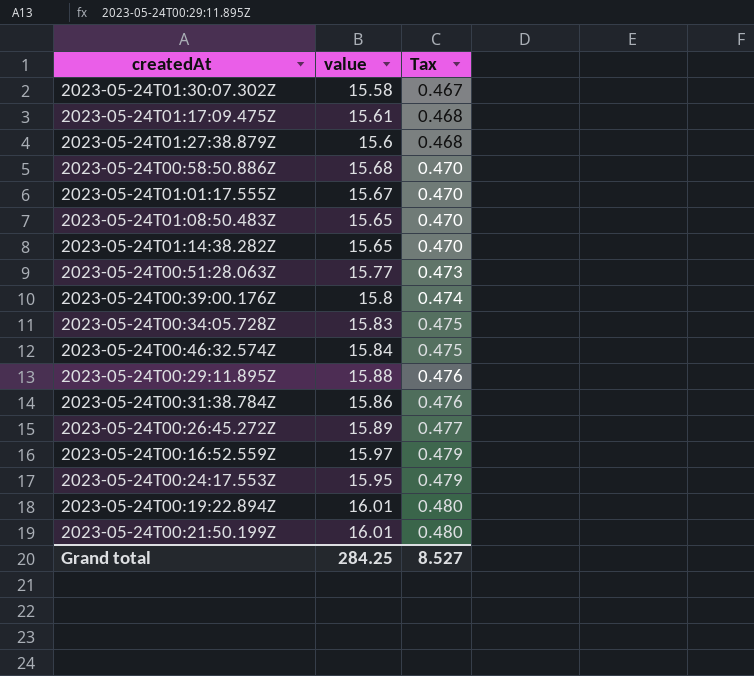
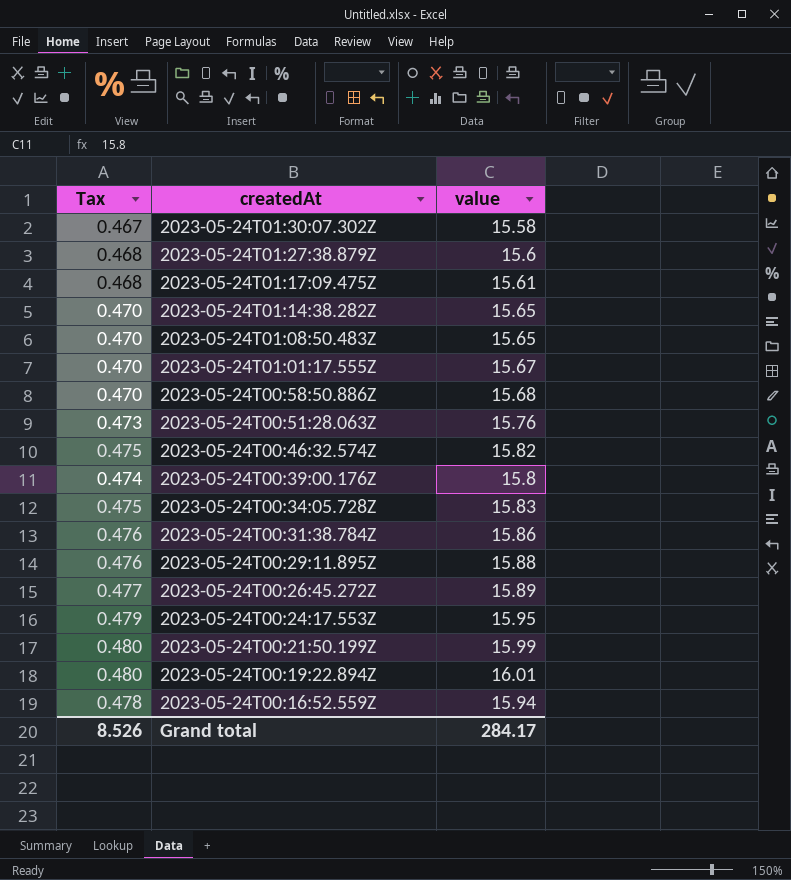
row order: Tax ascending -> createdAt descending
column Tax | position: 3 -> 1
2023-05-24T00:51:28.063Z | value: 15.77 -> 15.76
2023-05-24T00:46:32.574Z | value: 15.84 -> 15.82
2023-05-24T00:21:50.199Z | value: 16.01 -> 15.99
2023-05-24T00:16:52.559Z | Tax: 0.479 -> 0.478
2023-05-24T00:16:52.559Z | value: 15.97 -> 15.94
Grand total | Tax: 8.527 -> 8.526
Grand total | value: 284.25 -> 284.17

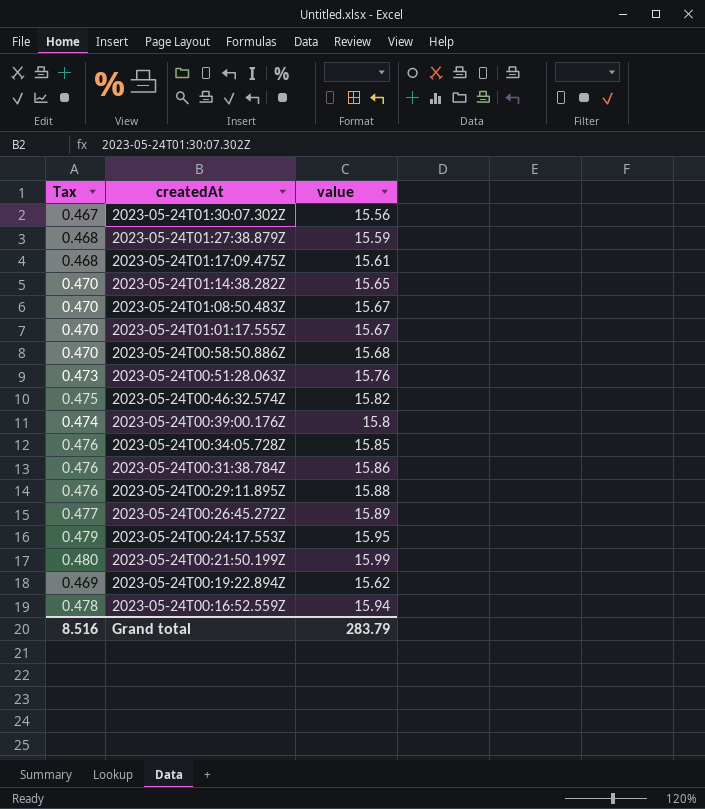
2023-05-24T01:30:07.302Z | value: 15.58 -> 15.56
2023-05-24T01:27:38.879Z | value: 15.6 -> 15.59
2023-05-24T01:08:50.483Z | value: 15.65 -> 15.67
2023-05-24T00:34:05.728Z | Tax: 0.475 -> 0.476
2023-05-24T00:34:05.728Z | value: 15.83 -> 15.85
2023-05-24T00:19:22.894Z | Tax: 0.480 -> 0.469
2023-05-24T00:19:22.894Z | value: 16.01 -> 15.62
Grand total | Tax: 8.526 -> 8.516
Grand total | value: 284.17 -> 283.79

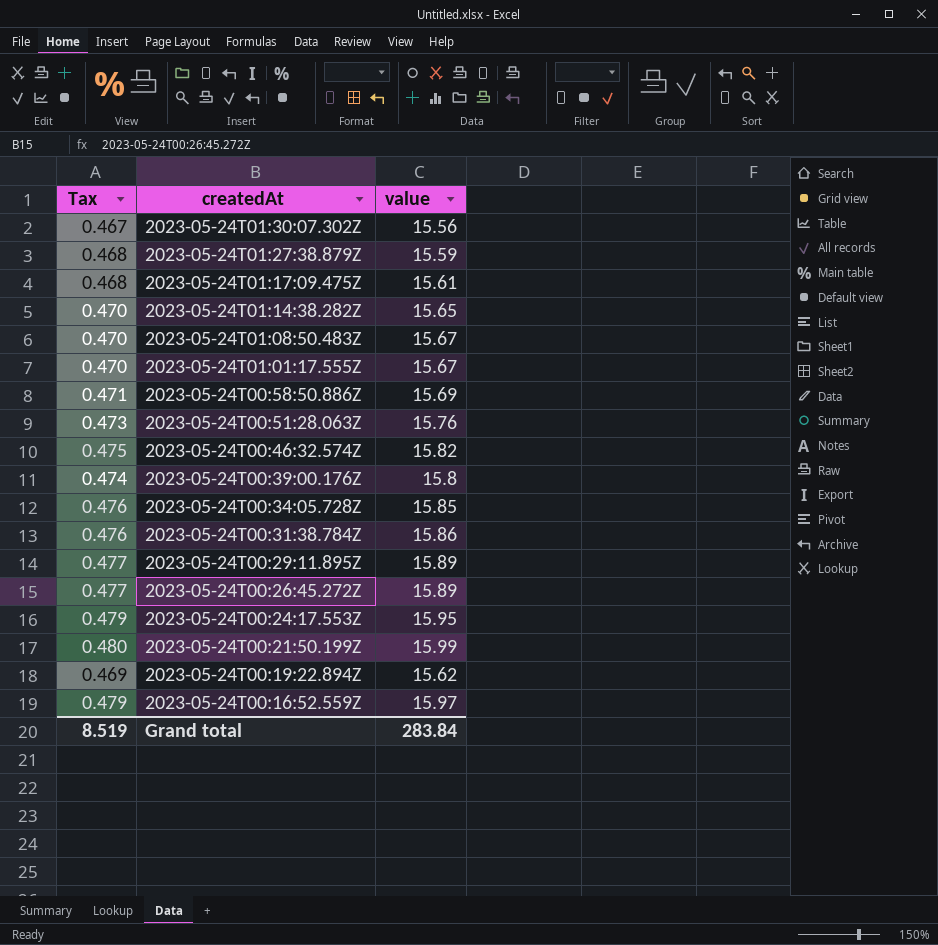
2023-05-24T00:58:50.886Z | Tax: 0.470 -> 0.471
2023-05-24T00:58:50.886Z | value: 15.68 -> 15.69
2023-05-24T00:29:11.895Z | Tax: 0.476 -> 0.477
2023-05-24T00:29:11.895Z | value: 15.88 -> 15.89
2023-05-24T00:16:52.559Z | Tax: 0.478 -> 0.479
2023-05-24T00:16:52.559Z | value: 15.94 -> 15.97
Grand total | Tax: 8.516 -> 8.519
Grand total | value: 283.79 -> 283.84

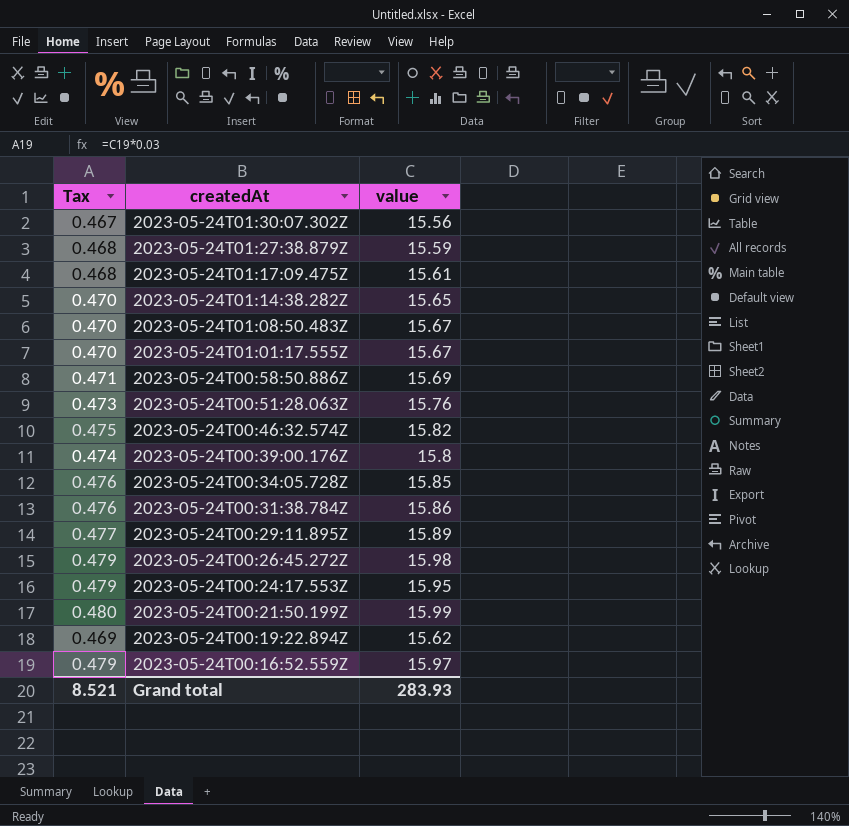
2023-05-24T00:26:45.272Z | Tax: 0.477 -> 0.479
2023-05-24T00:26:45.272Z | value: 15.89 -> 15.98
Grand total | Tax: 8.519 -> 8.521
Grand total | value: 283.84 -> 283.93

